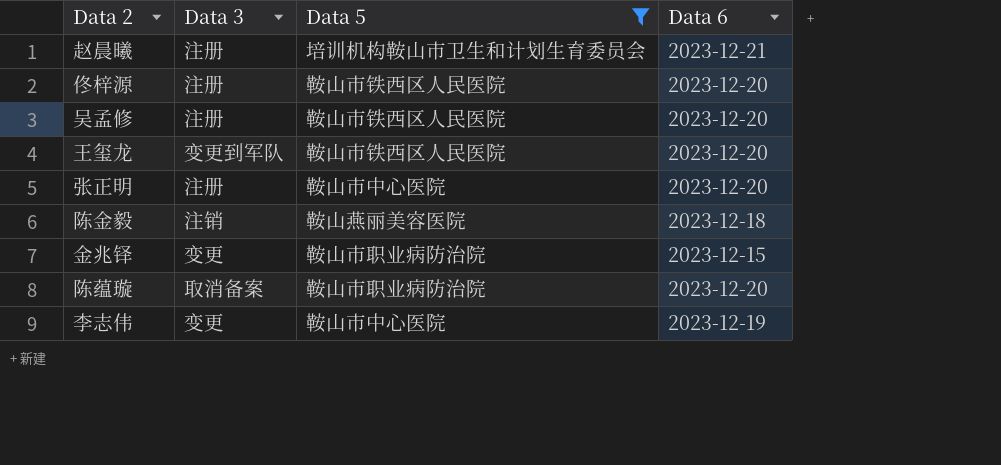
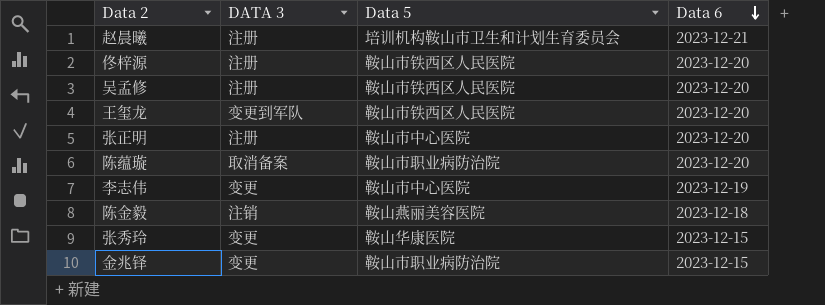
filter: Data 5 != 鞍山华康医院 -> none
row order: none -> Data 6 descending
column name: Data 3 -> DATA 3

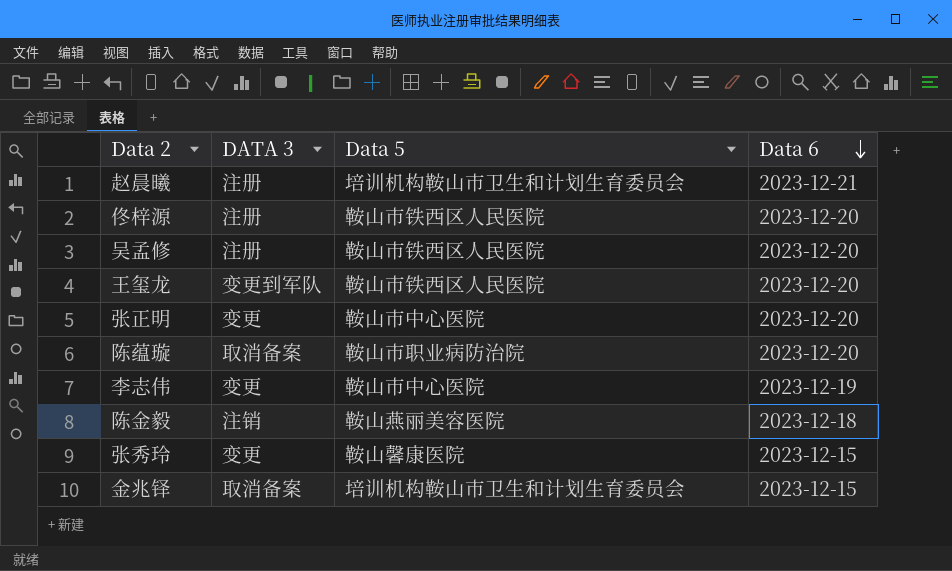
张正明 | DATA 3: 注册 -> 变更
张秀玲 | Data 5: 鞍山华康医院 -> 鞍山馨康医院
金兆铎 | DATA 3: 变更 -> 取消备案
金兆铎 | Data 5: 鞍山市职业病防治院 -> 培训机构鞍山市卫生和计划生育委员会

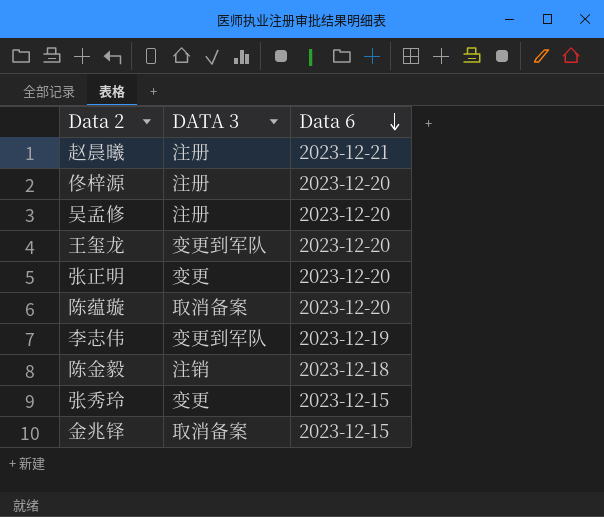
column Data 5 | position: 3 -> none
李志伟 | DATA 3: 变更 -> 变更到军队

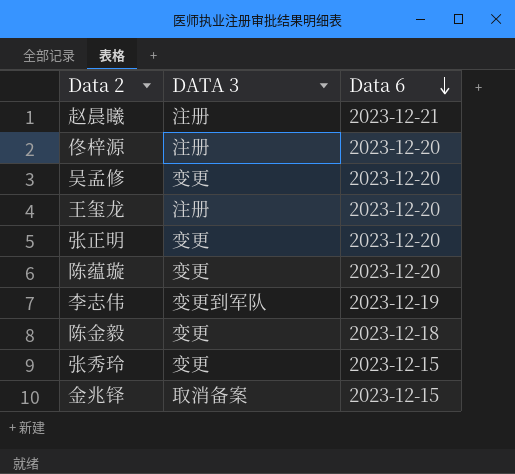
吴孟修 | DATA 3: 注册 -> 变更
王玺龙 | DATA 3: 变更到军队 -> 注册
陈蕴璇 | DATA 3: 取消备案 -> 变更
陈金毅 | DATA 3: 注销 -> 变更

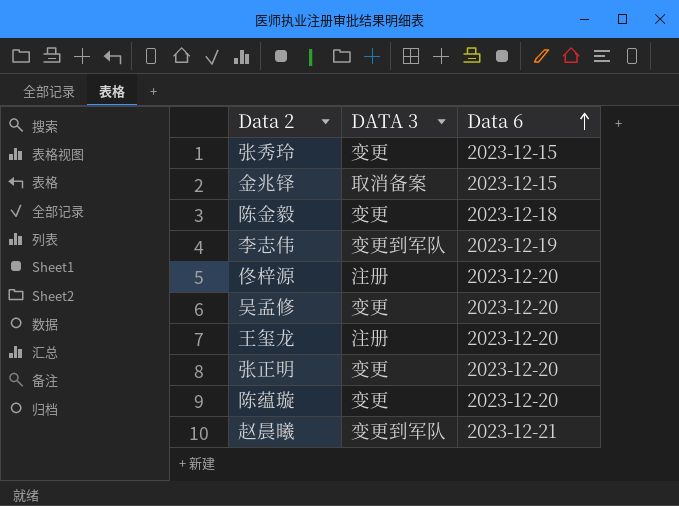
row order: Data 6 descending -> Data 6 ascending
赵晨曦 | DATA 3: 注册 -> 变更到军队

